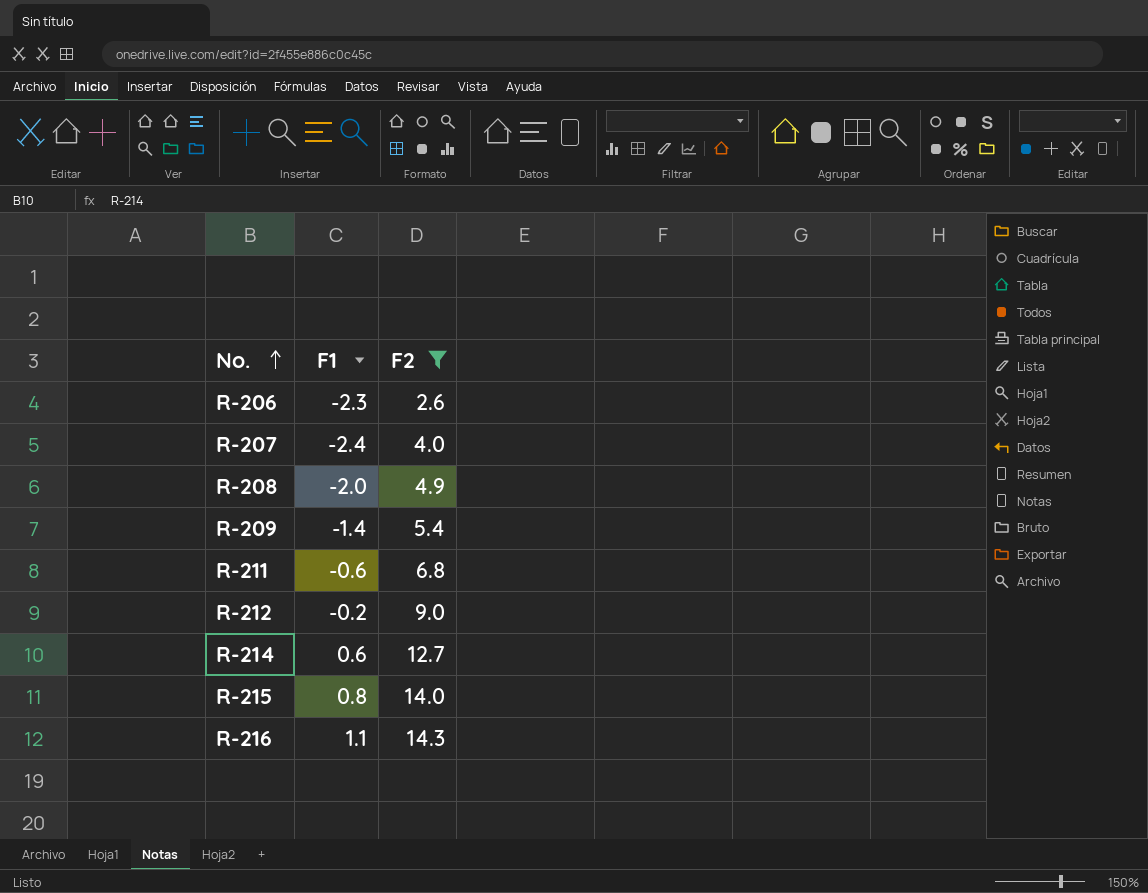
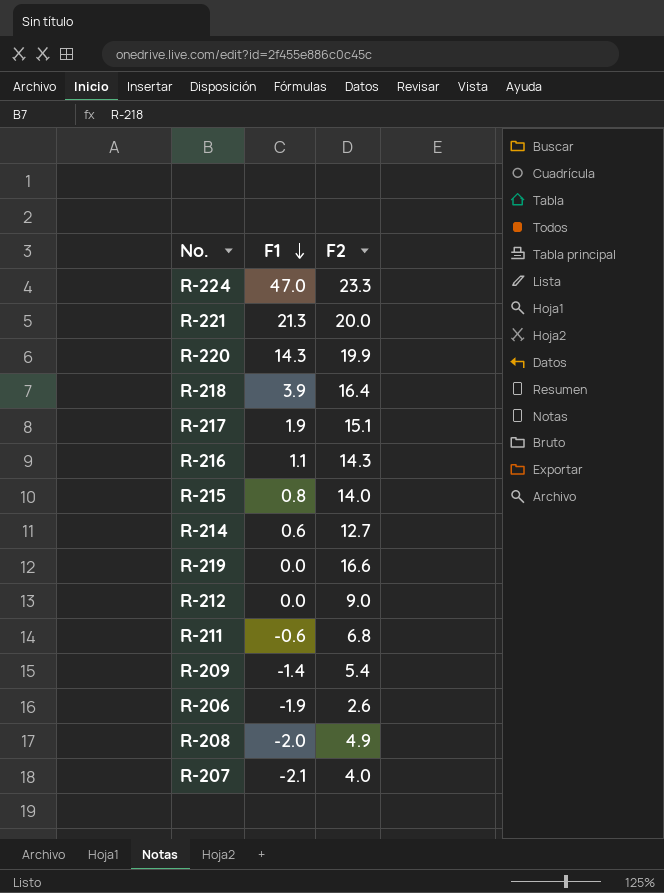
filter: F2 <= 14.3 -> none
row order: No. ascending -> F1 descending
R-212 | F1: -0.2 -> 0.0
R-206 | F1: -2.3 -> -1.9
R-207 | F1: -2.4 -> -2.1

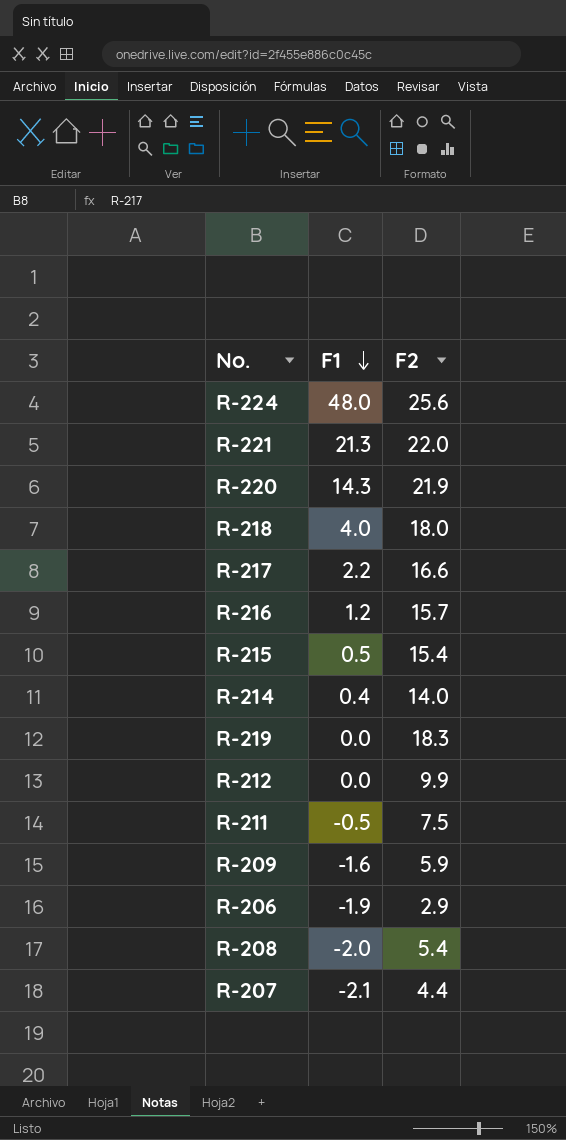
R-224 | F1: 47.0 -> 48.0
R-224 | F2: 23.3 -> 25.6
R-221 | F2: 20.0 -> 22.0
R-220 | F2: 19.9 -> 21.9
R-218 | F1: 3.9 -> 4.0
R-218 | F2: 16.4 -> 18.0
R-217 | F1: 1.9 -> 2.2
R-217 | F2: 15.1 -> 16.6
R-216 | F1: 1.1 -> 1.2
R-216 | F2: 14.3 -> 15.7
R-215 | F1: 0.8 -> 0.5
R-215 | F2: 14.0 -> 15.4
R-214 | F1: 0.6 -> 0.4
R-214 | F2: 12.7 -> 14.0
R-219 | F2: 16.6 -> 18.3
R-212 | F2: 9.0 -> 9.9
R-211 | F1: -0.6 -> -0.5
R-211 | F2: 6.8 -> 7.5
R-209 | F1: -1.4 -> -1.6
R-209 | F2: 5.4 -> 5.9
R-206 | F2: 2.6 -> 2.9
R-208 | F2: 4.9 -> 5.4
R-207 | F2: 4.0 -> 4.4

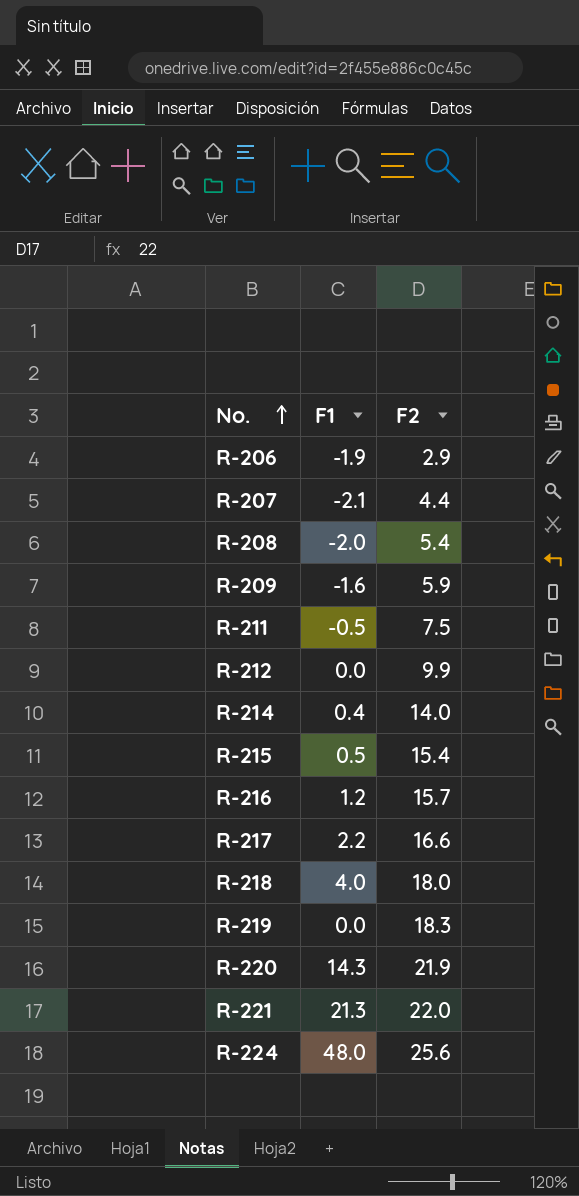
row order: F1 descending -> No. ascending

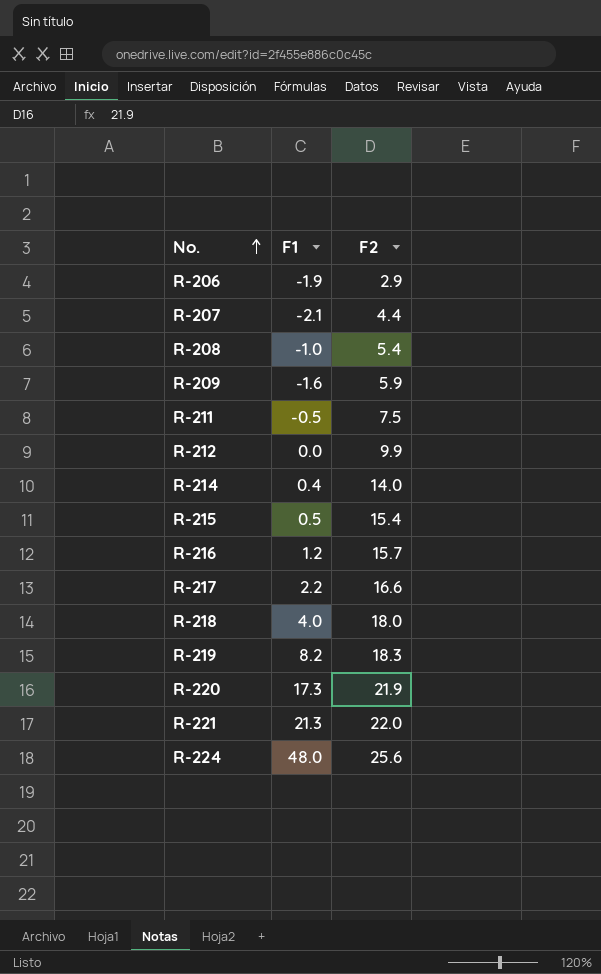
R-208 | F1: -2.0 -> -1.0
R-219 | F1: 0.0 -> 8.2
R-220 | F1: 14.3 -> 17.3

